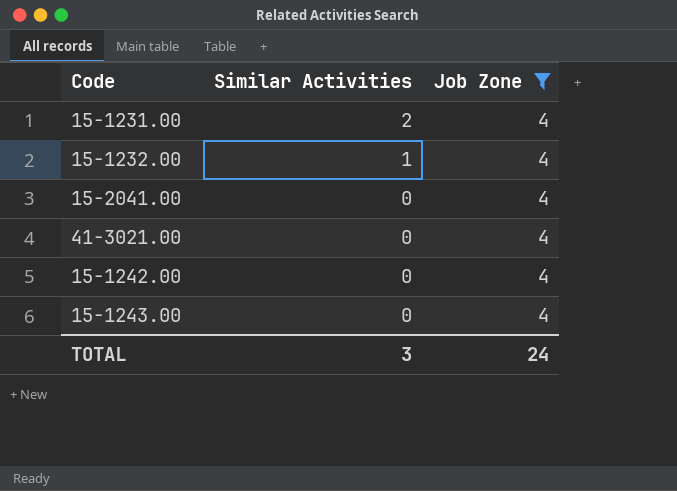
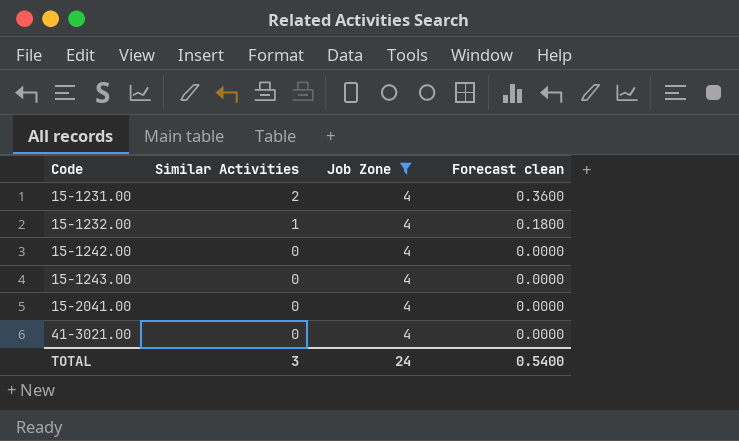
row order: Similar Activities descending -> Code ascending
column Forecast clean | formula: none -> [Similar Activities] * 0.18

